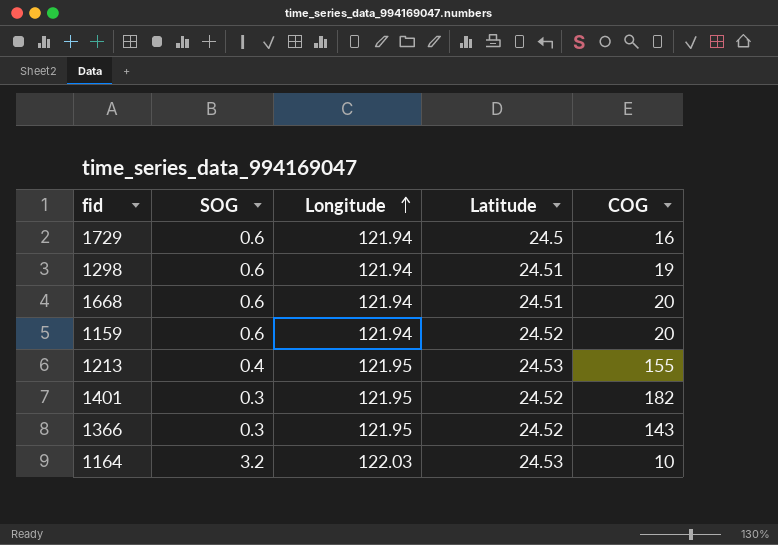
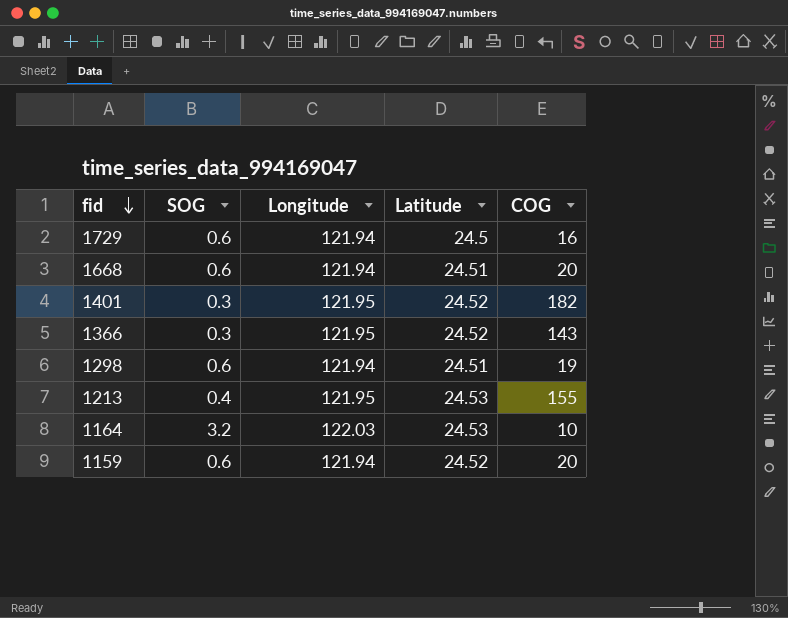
row order: Longitude ascending -> fid descending

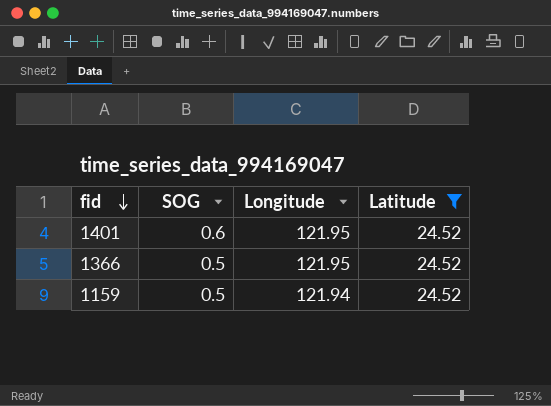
filter: none -> Latitude = 24.52
column COG | position: 5 -> none
1401 | SOG: 0.3 -> 0.6
1366 | SOG: 0.3 -> 0.5
1159 | SOG: 0.6 -> 0.5

